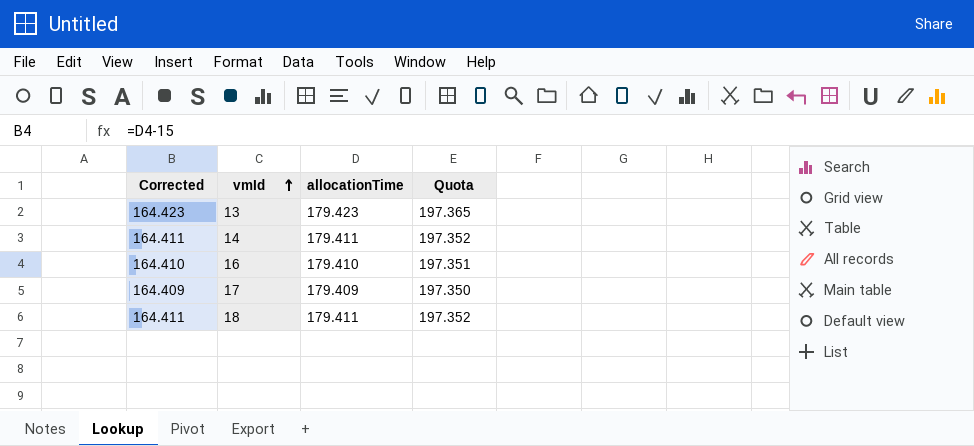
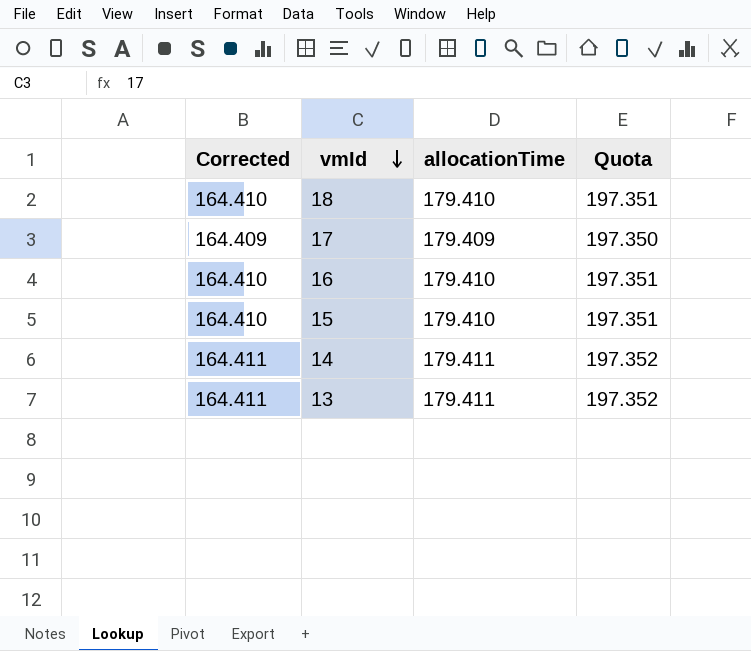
row order: vmId ascending -> vmId descending
18 | Corrected: 164.411 -> 164.410
18 | allocationTime: 179.411 -> 179.410
18 | Quota: 197.352 -> 197.351
row 15: none -> 164.410 | 179.410 | 197.351
13 | Corrected: 164.423 -> 164.411
13 | allocationTime: 179.423 -> 179.411
13 | Quota: 197.365 -> 197.352

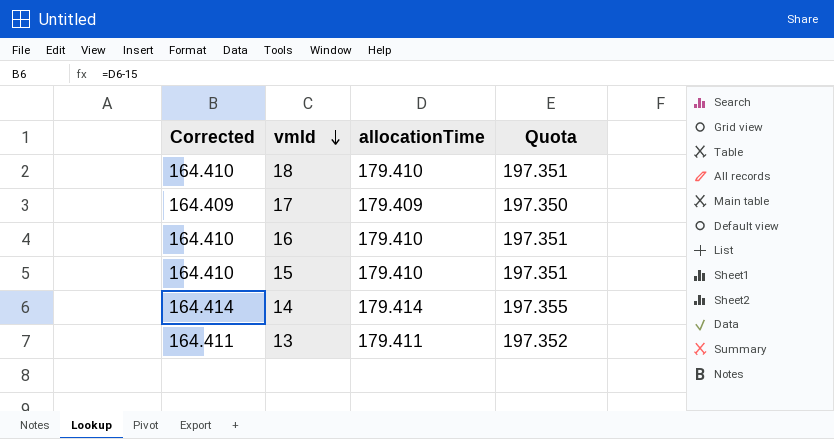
14 | Corrected: 164.411 -> 164.414
14 | allocationTime: 179.411 -> 179.414
14 | Quota: 197.352 -> 197.355

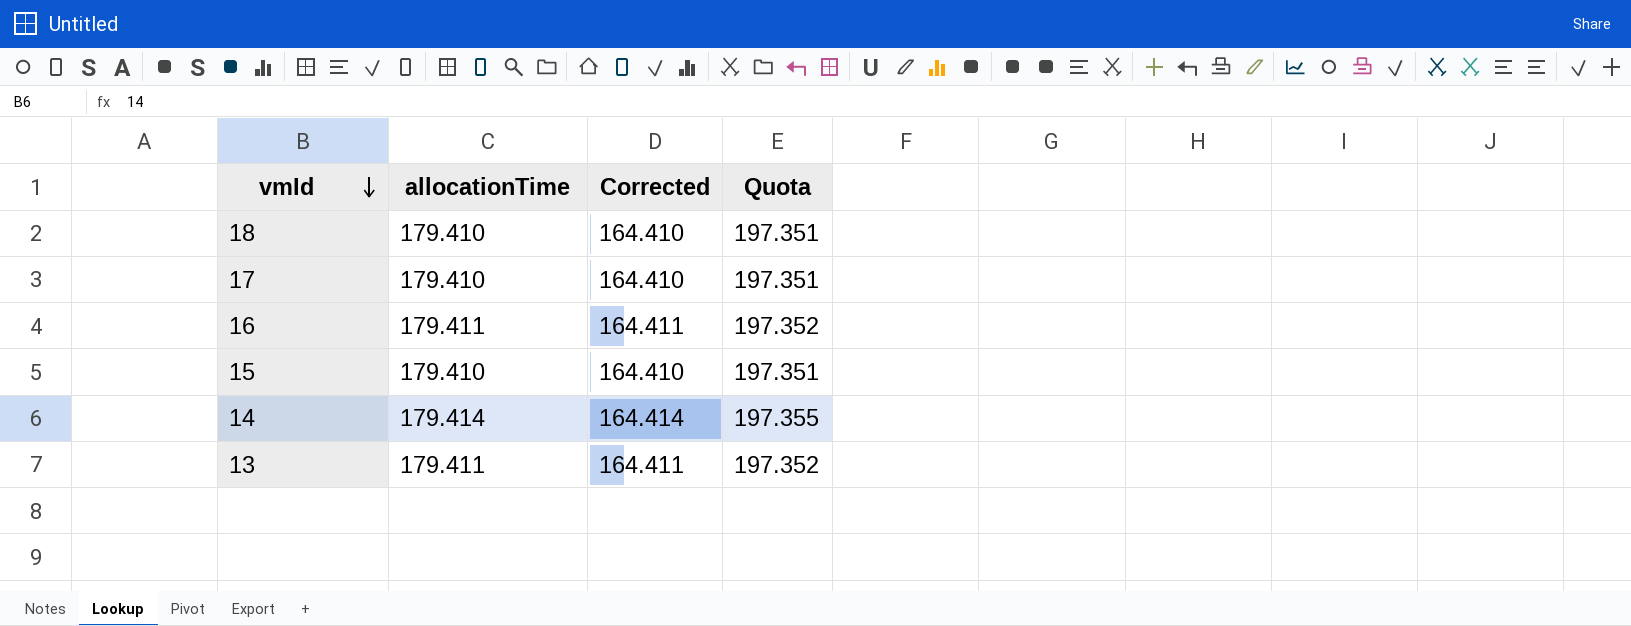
column Corrected | position: 1 -> 3
17 | allocationTime: 179.409 -> 179.410
17 | Corrected: 164.409 -> 164.410
17 | Quota: 197.350 -> 197.351
16 | allocationTime: 179.410 -> 179.411
16 | Corrected: 164.410 -> 164.411
16 | Quota: 197.351 -> 197.352

